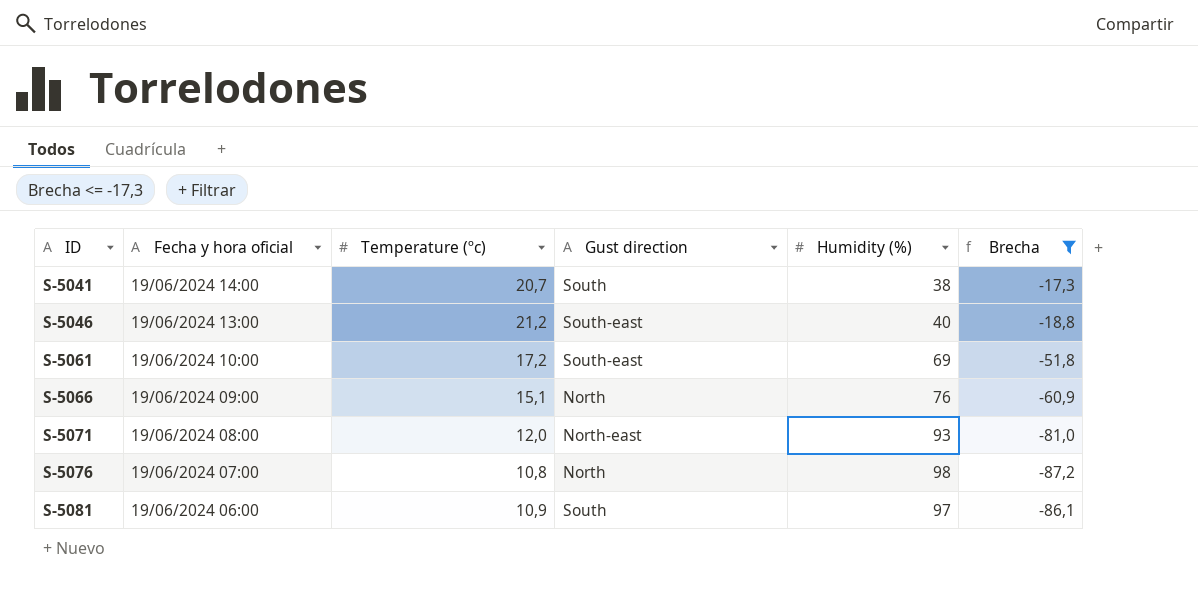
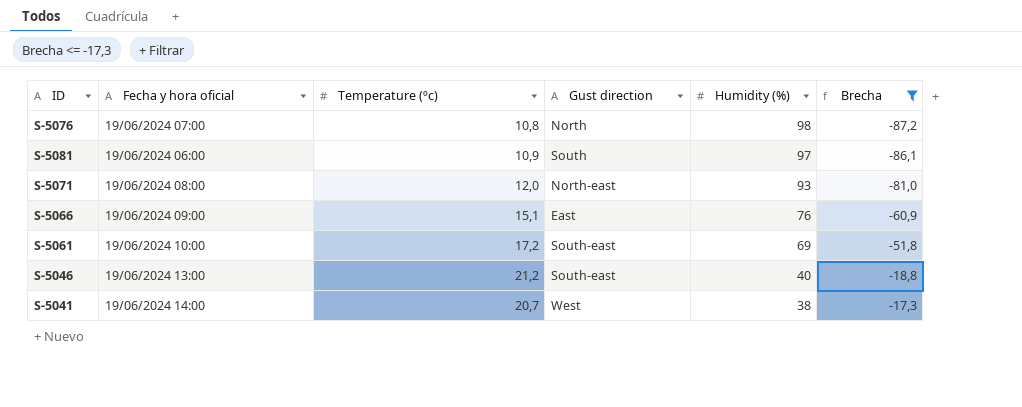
row order: ID ascending -> Humidity (%) descending
S-5066 | Gust direction: North -> East
S-5041 | Gust direction: South -> West

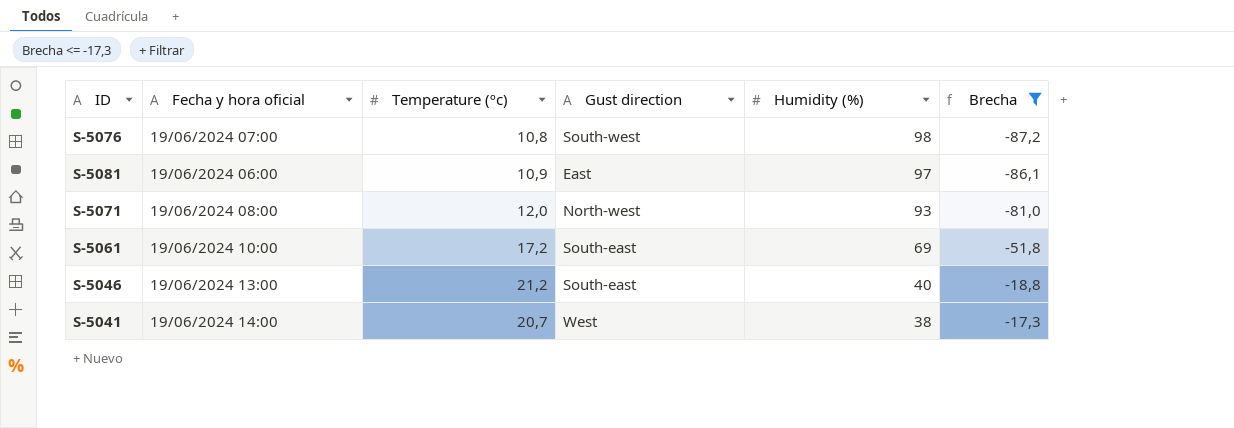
row S-5066: 19/06/2024 09:00 | 15,1 | East | 76 | -60,9 -> none
S-5076 | Gust direction: North -> South-west
S-5081 | Gust direction: South -> East
S-5071 | Gust direction: North-east -> North-west

